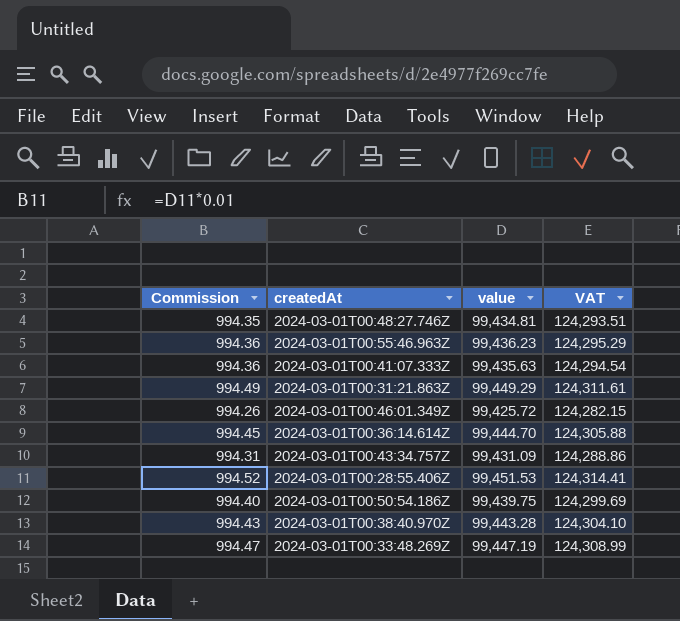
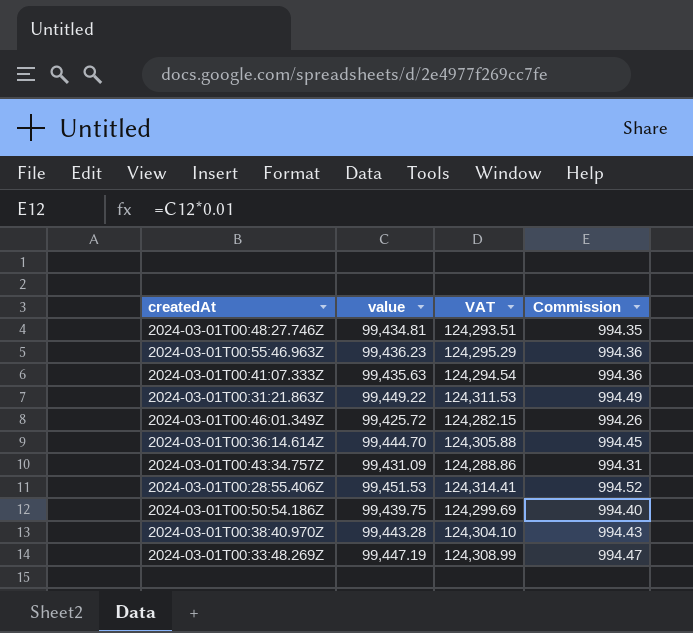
column Commission | position: 1 -> 4
2024-03-01T00:31:21.863Z | value: 99,449.29 -> 99,449.22
2024-03-01T00:31:21.863Z | VAT: 124,311.61 -> 124,311.53

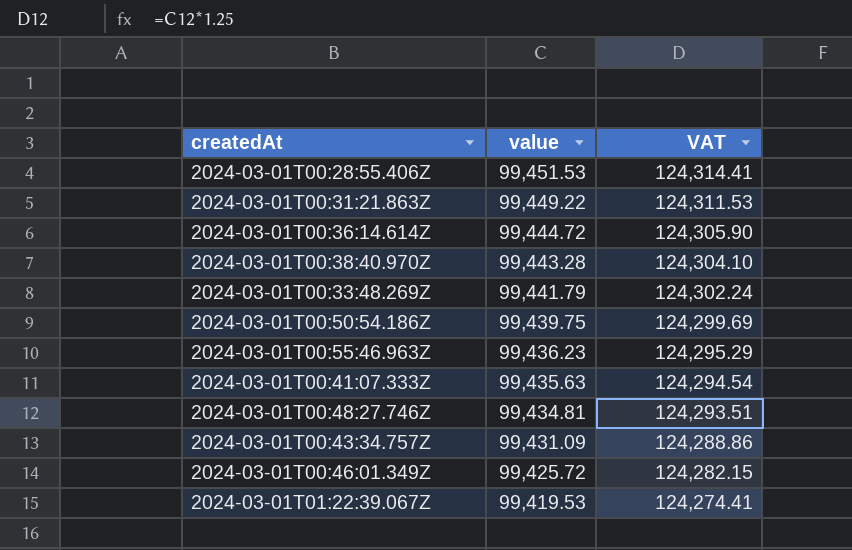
row order: none -> value descending
column Commission | formula: [value] * 0.01 -> none
2024-03-01T00:36:14.614Z | value: 99,444.70 -> 99,444.72
2024-03-01T00:36:14.614Z | VAT: 124,305.88 -> 124,305.90
2024-03-01T00:33:48.269Z | value: 99,447.19 -> 99,441.79
2024-03-01T00:33:48.269Z | VAT: 124,308.99 -> 124,302.24
row 2024-03-01T01:22:39.067Z: none -> 99,419.53 | 124,274.41

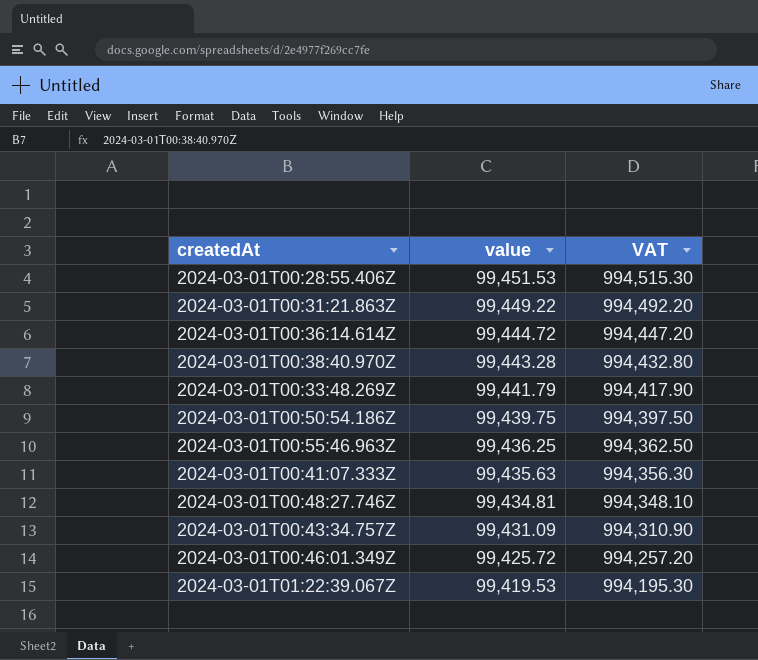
column VAT | formula: [value] * 1.25 -> [value] * 10
2024-03-01T00:55:46.963Z | value: 99,436.23 -> 99,436.25

